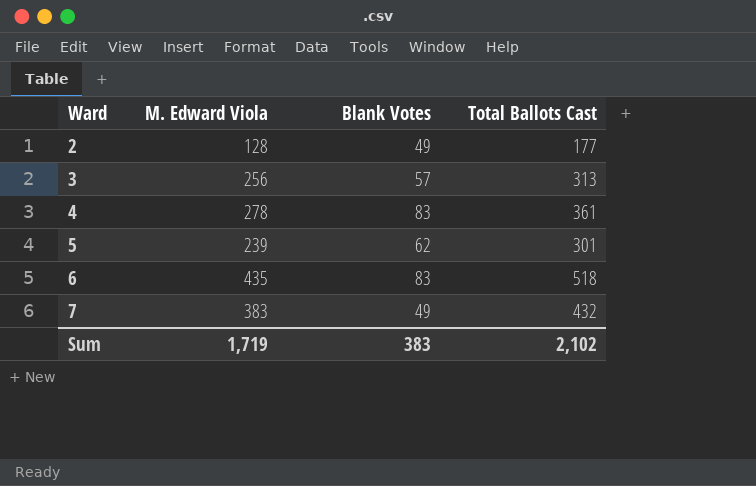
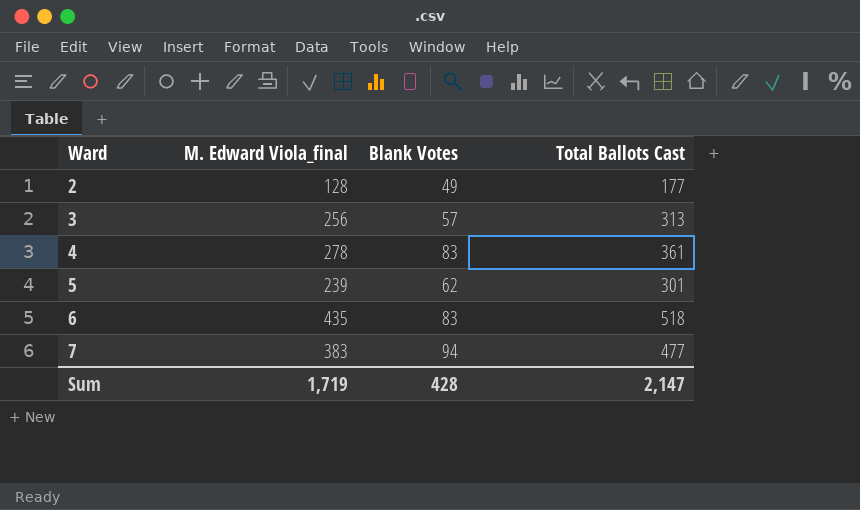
column name: M. Edward Viola -> M. Edward Viola_final
7 | Blank Votes: 49 -> 94
7 | Total Ballots Cast: 432 -> 477
Sum | Blank Votes: 383 -> 428
Sum | Total Ballots Cast: 2,102 -> 2,147

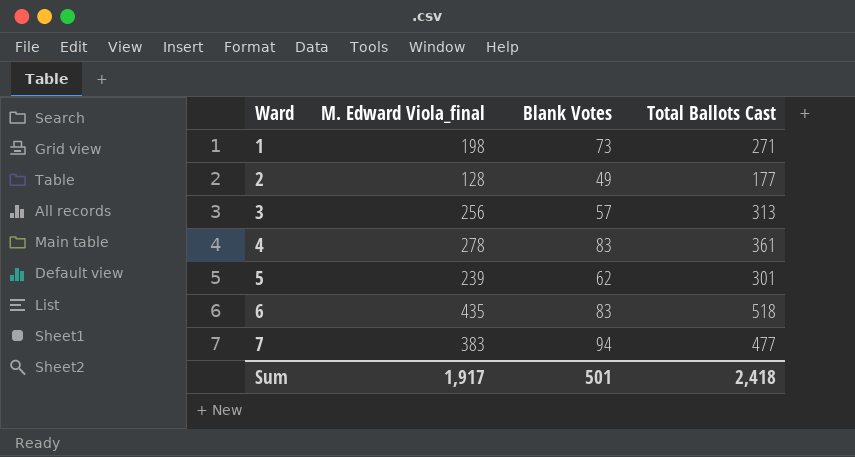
row 1: none -> 198 | 73 | 271
Sum | M. Edward Viola_final: 1,719 -> 1,917
Sum | Blank Votes: 428 -> 501
Sum | Total Ballots Cast: 2,147 -> 2,418

